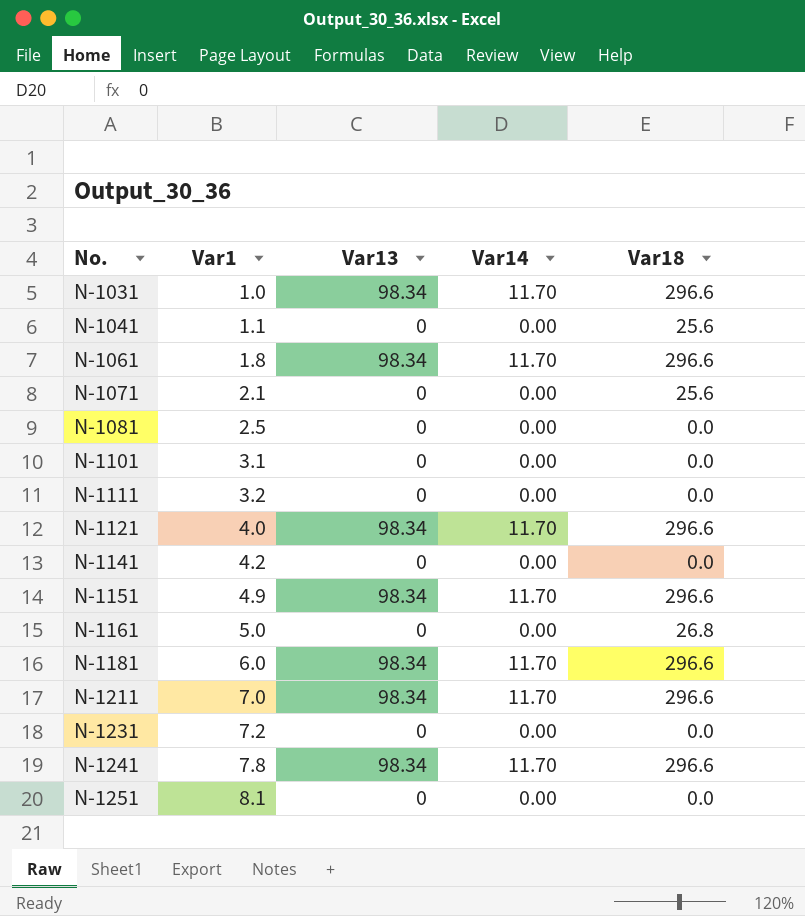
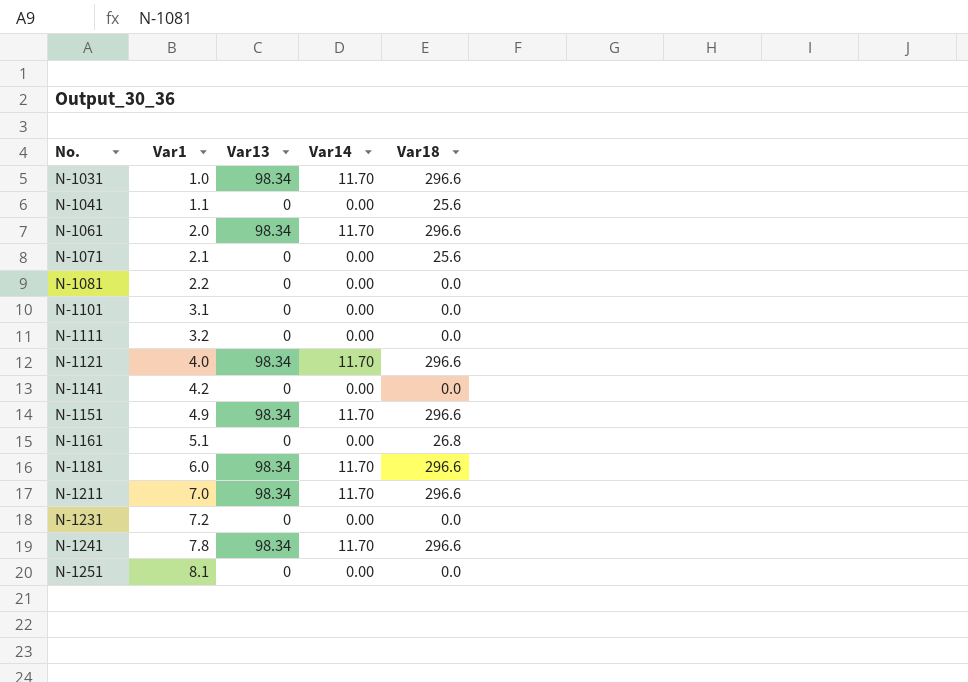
N-1061 | Var1: 1.8 -> 2.0
N-1081 | Var1: 2.5 -> 2.2
N-1161 | Var1: 5.0 -> 5.1

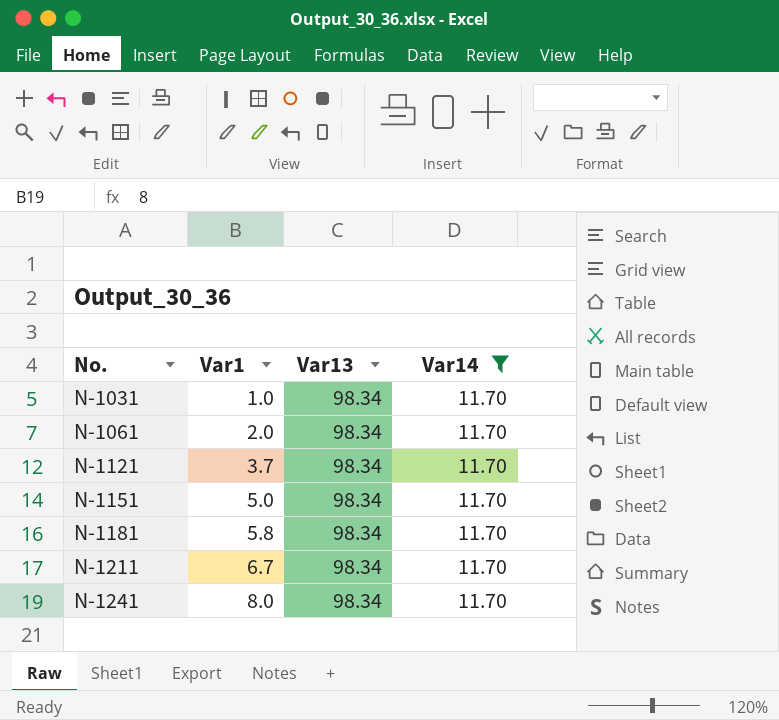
filter: none -> Var14 = 11.70
column Var18 | position: 5 -> none
N-1121 | Var1: 4.0 -> 3.7
N-1151 | Var1: 4.9 -> 5.0
N-1181 | Var1: 6.0 -> 5.8
N-1211 | Var1: 7.0 -> 6.7
N-1241 | Var1: 7.8 -> 8.0

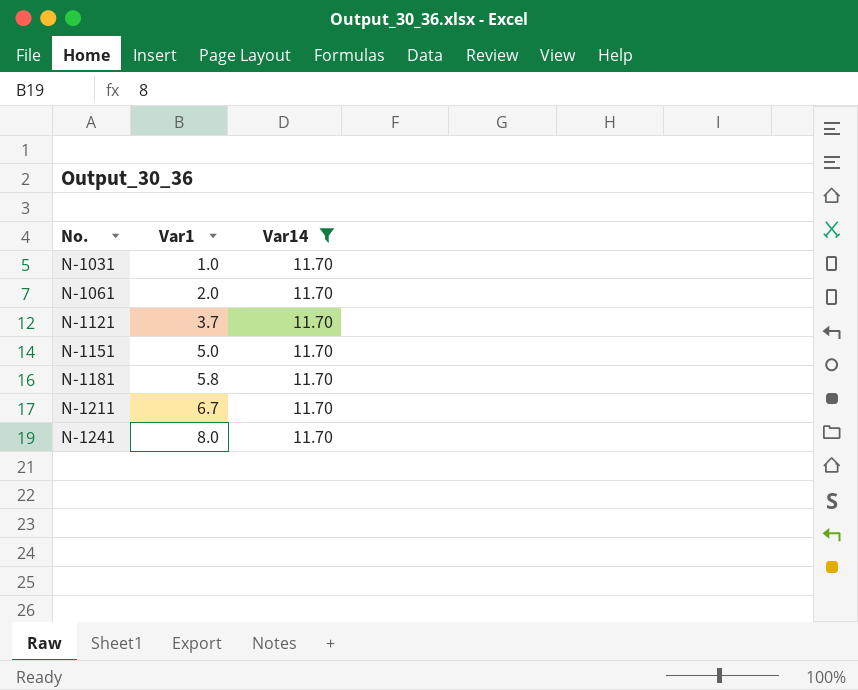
column Var13 | position: 3 -> none

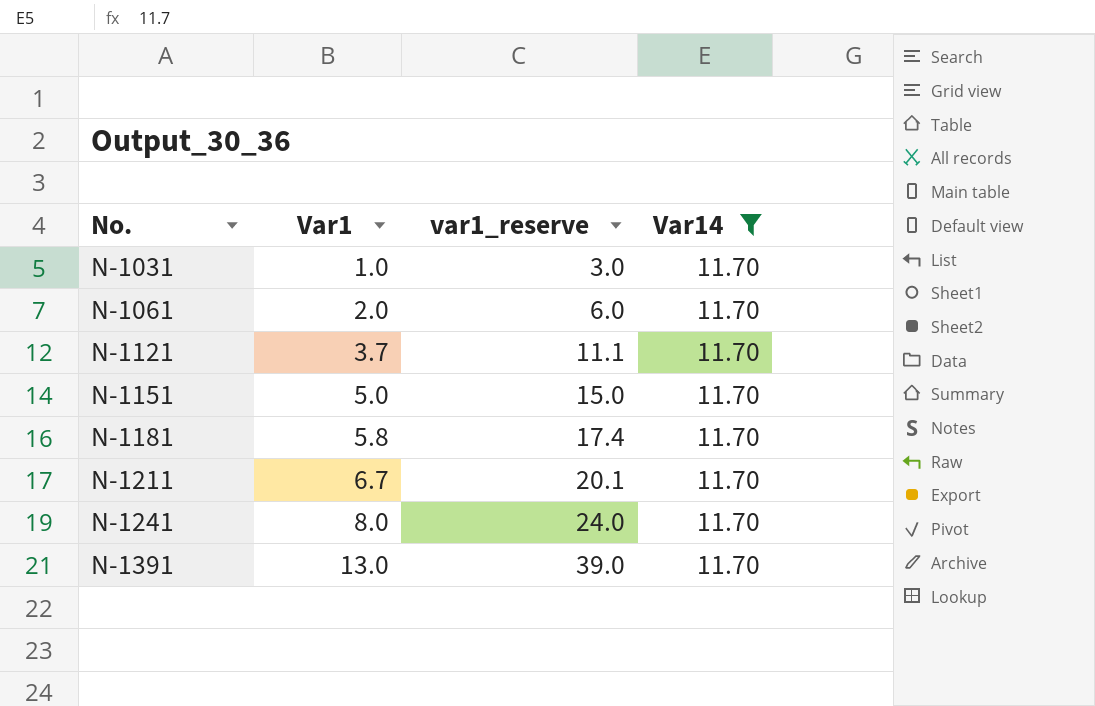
column var1_reserve | formula: none -> [Var1] * 3
row N-1391: none -> 13.0 | 39.0 | 11.70

